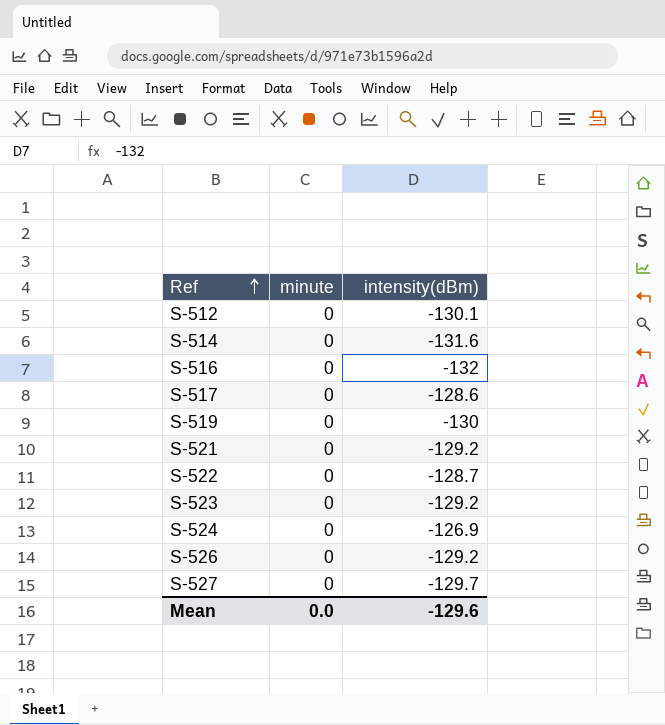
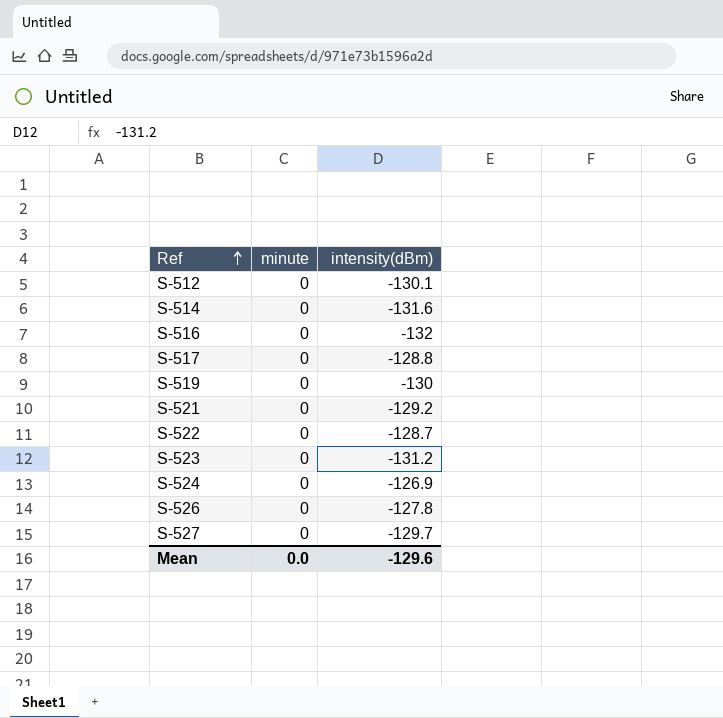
S-517 | intensity(dBm): -128.6 -> -128.8
S-523 | intensity(dBm): -129.2 -> -131.2
S-526 | intensity(dBm): -129.2 -> -127.8

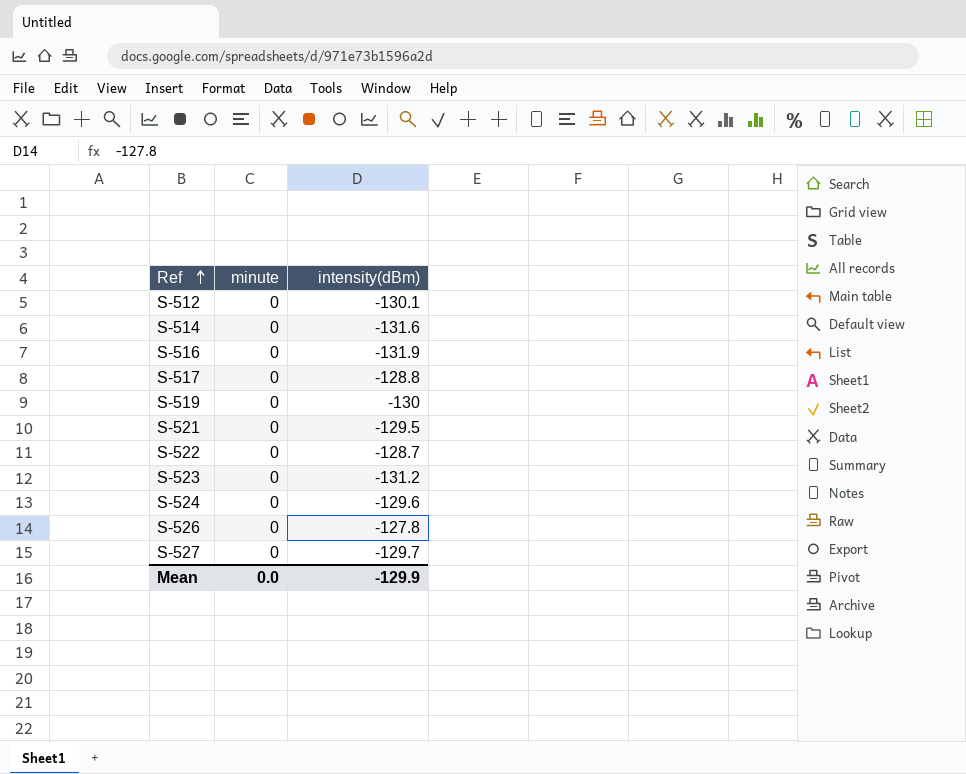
S-516 | intensity(dBm): -132 -> -131.9
S-521 | intensity(dBm): -129.2 -> -129.5
S-524 | intensity(dBm): -126.9 -> -129.6
Mean | intensity(dBm): -129.6 -> -129.9

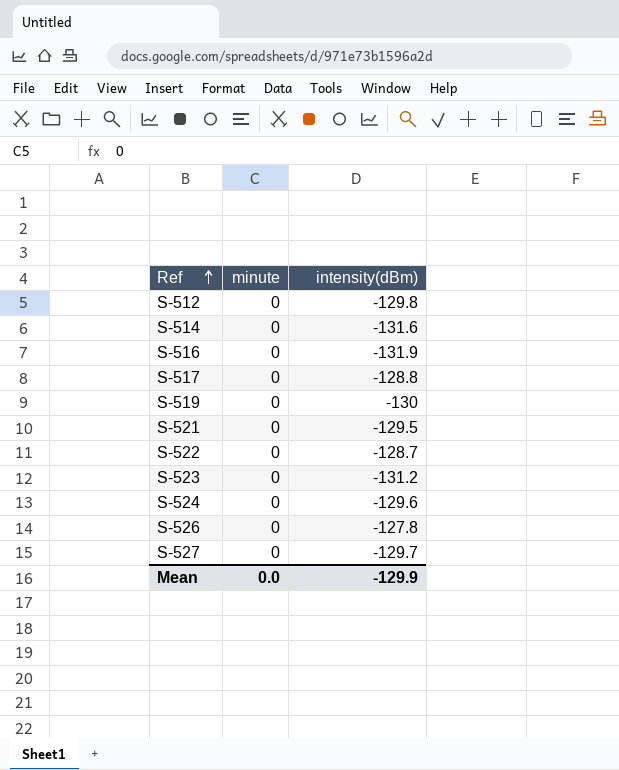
S-512 | intensity(dBm): -130.1 -> -129.8

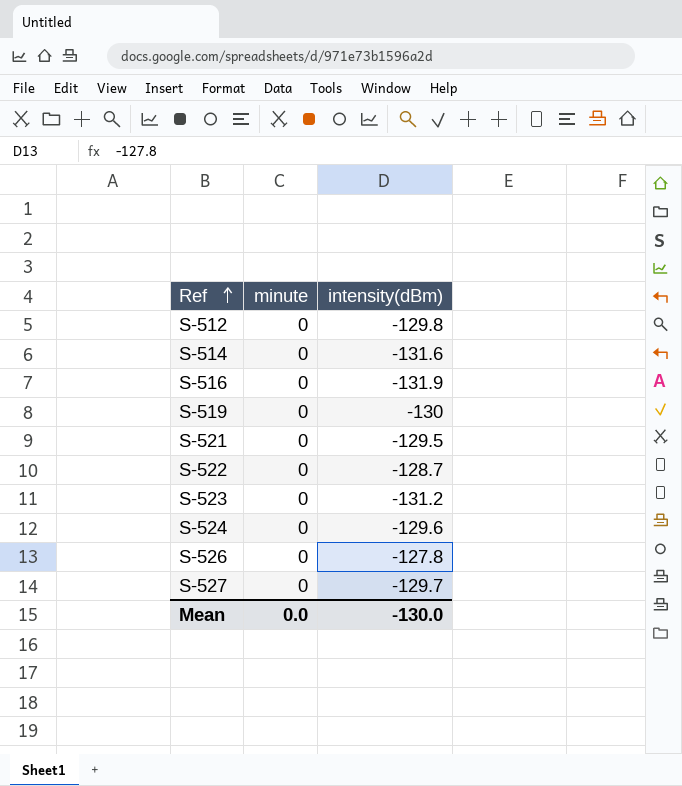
row S-517: 0 | -128.8 -> none
Mean | intensity(dBm): -129.9 -> -130.0

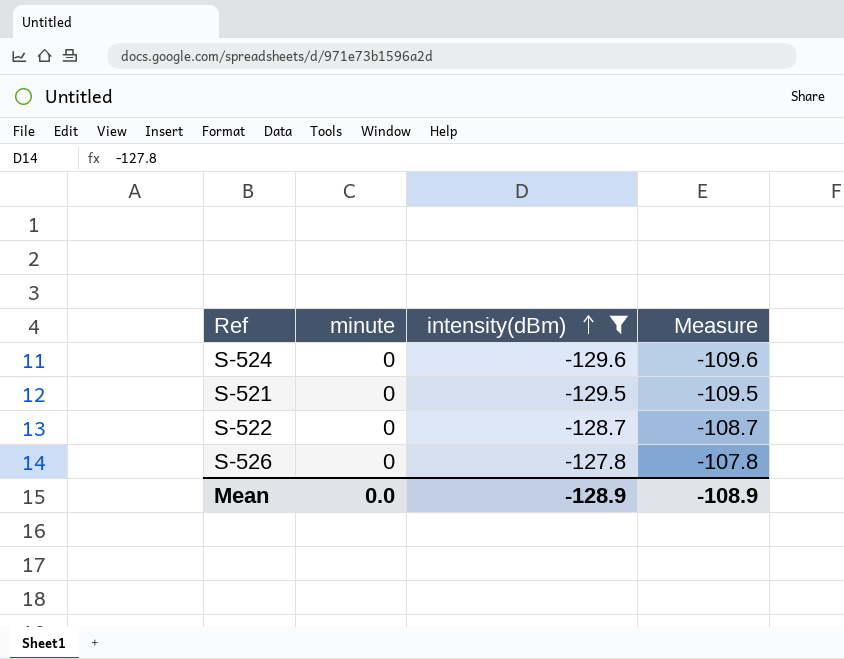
filter: none -> intensity(dBm) >= -129.6
row order: Ref ascending -> intensity(dBm) ascending
column Measure | formula: none -> [intensity(dBm)] + 20
Mean | intensity(dBm): -130.0 -> -128.9

